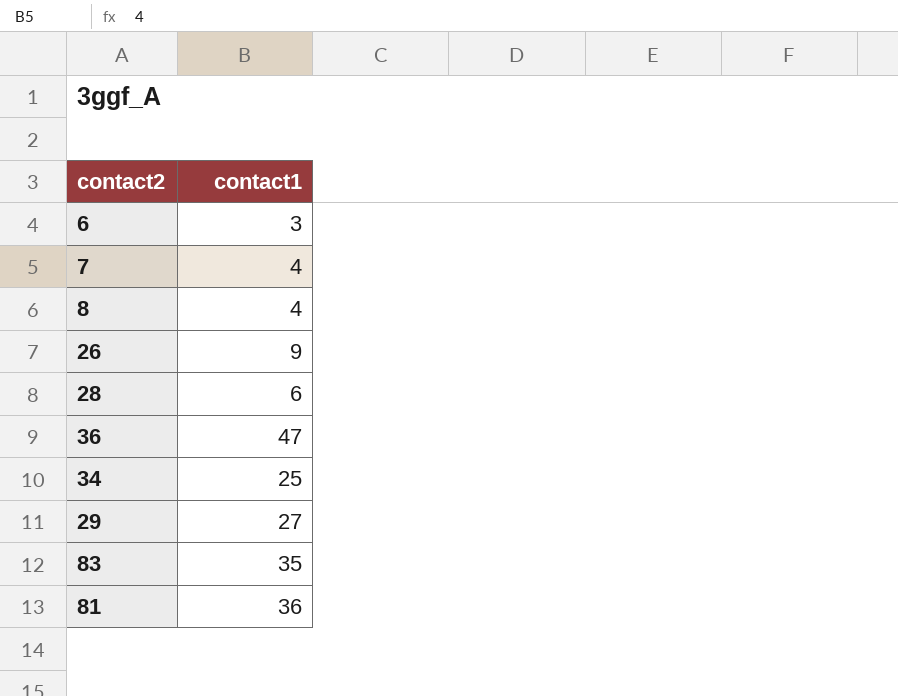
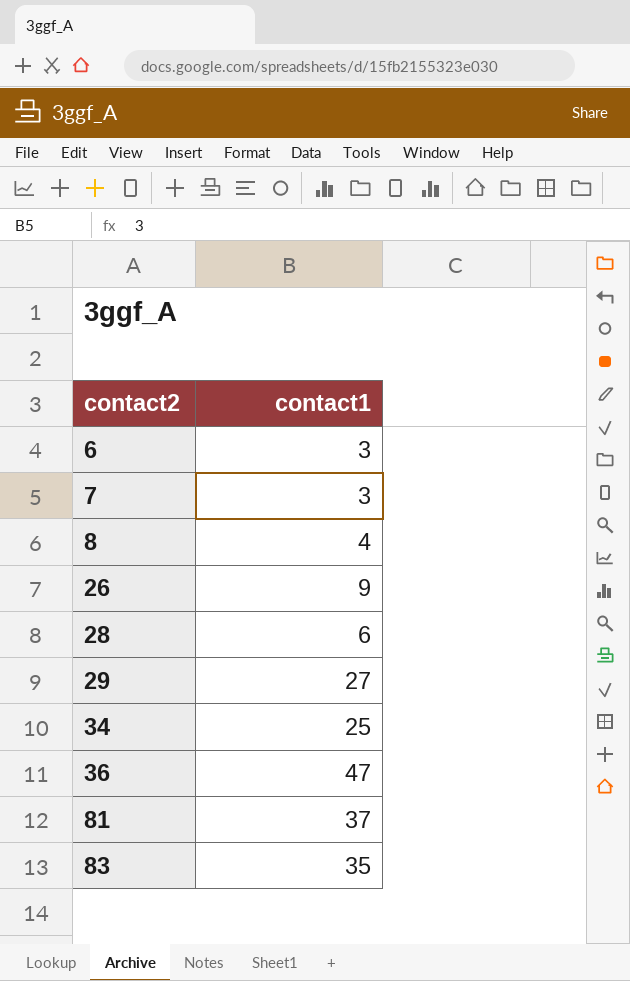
row order: none -> contact2 ascending
7 | contact1: 4 -> 3
81 | contact1: 36 -> 37

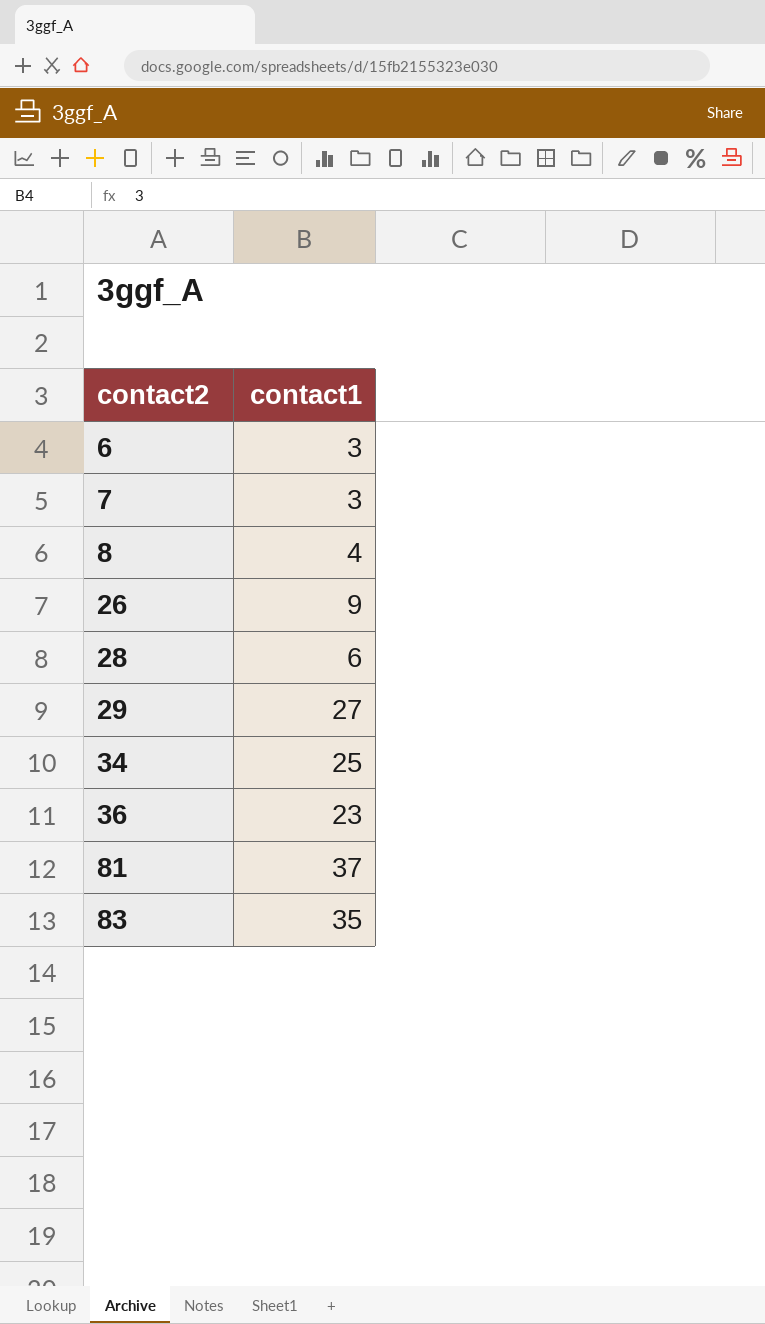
36 | contact1: 47 -> 23

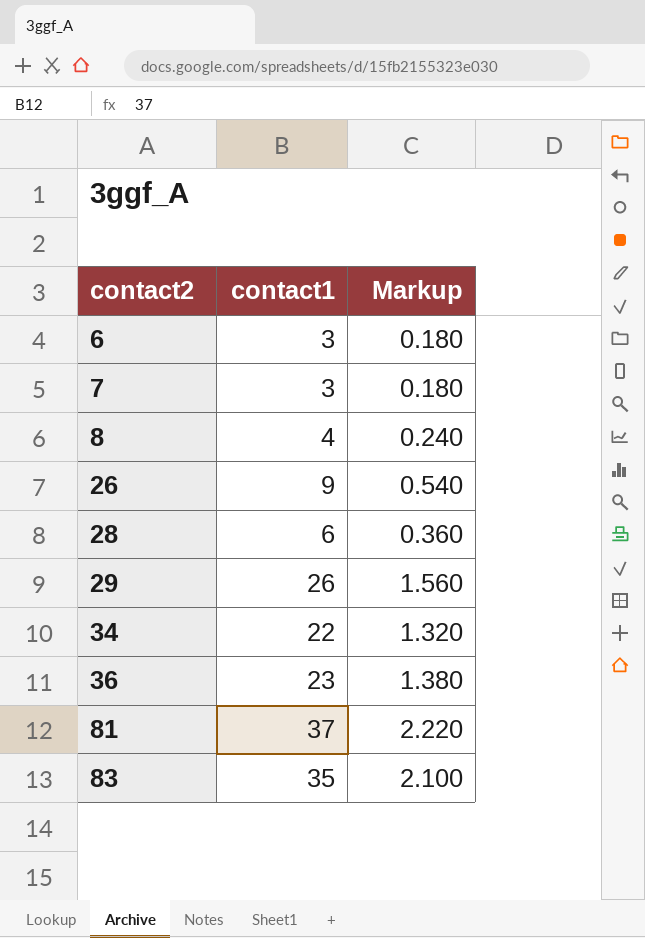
column Markup | formula: none -> [contact1] * 0.06
29 | contact1: 27 -> 26
34 | contact1: 25 -> 22

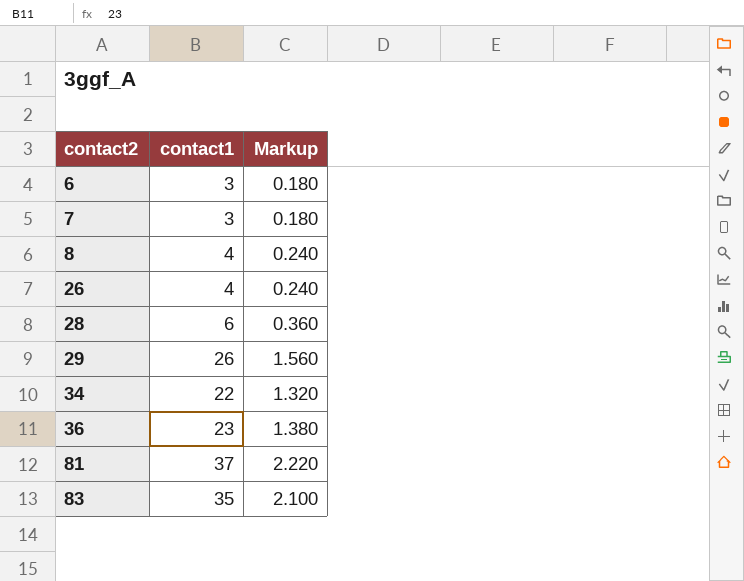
26 | contact1: 9 -> 4
26 | Markup: 0.540 -> 0.240

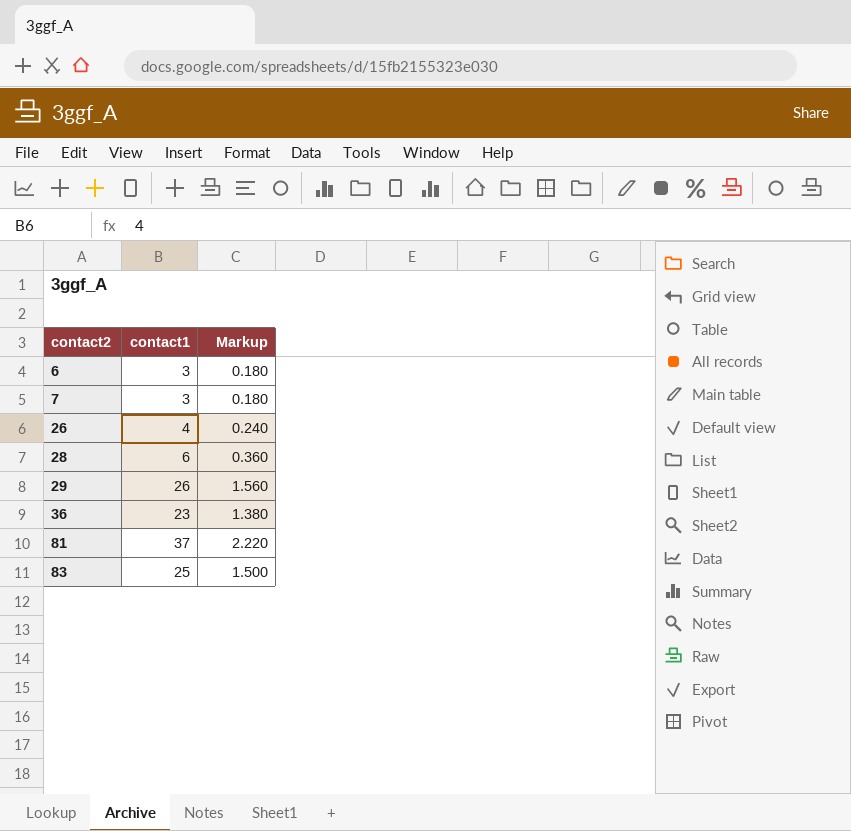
row 8: 4 | 0.240 -> none
row 34: 22 | 1.320 -> none
83 | contact1: 35 -> 25
83 | Markup: 2.100 -> 1.500

